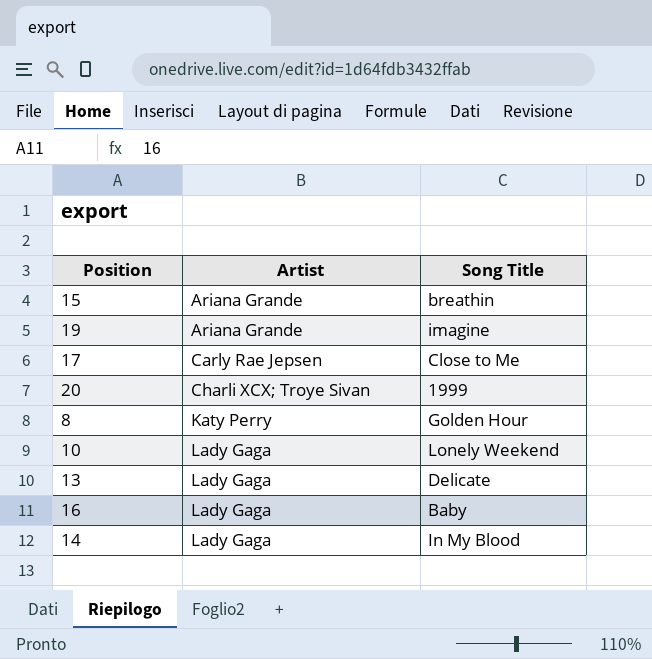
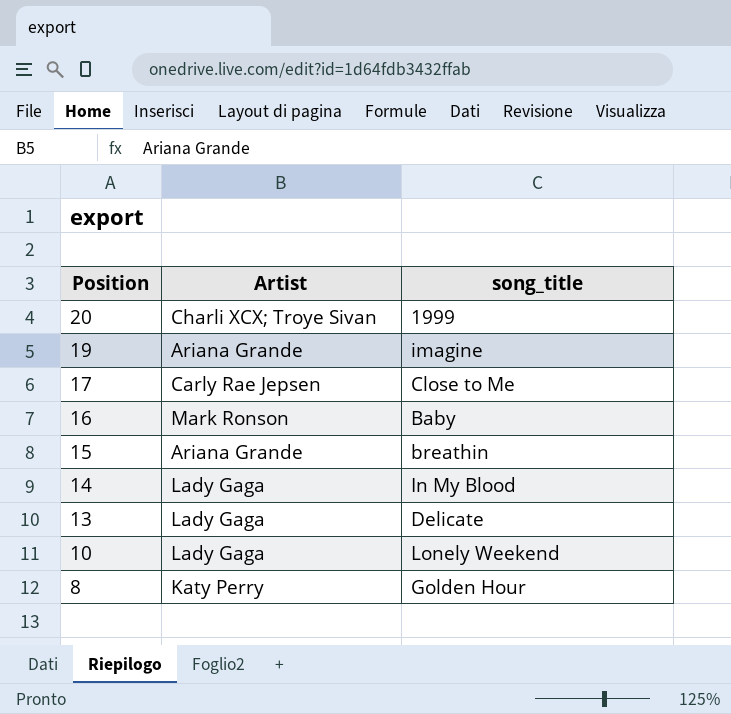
row order: Artist ascending -> Position descending
column name: Song Title -> song_title
16 | Artist: Lady Gaga -> Mark Ronson

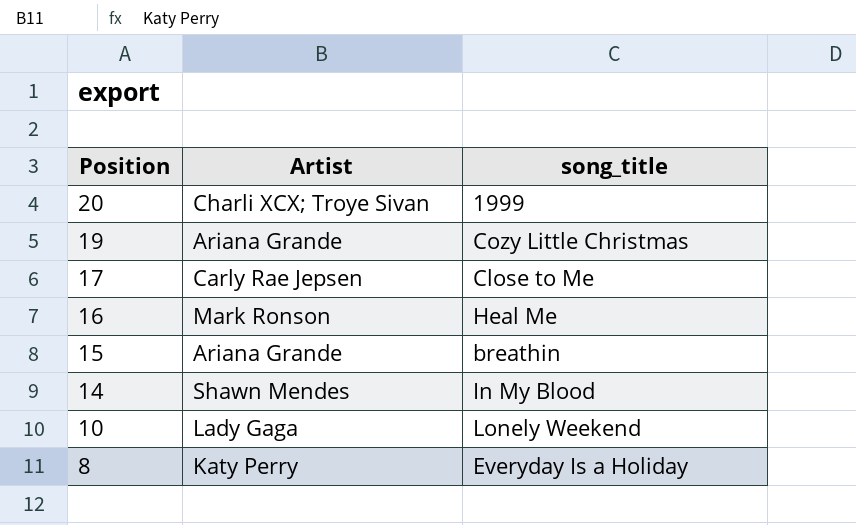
row 13: Lady Gaga | Delicate -> none
19 | song_title: imagine -> Cozy Little Christmas
16 | song_title: Baby -> Heal Me
14 | Artist: Lady Gaga -> Shawn Mendes
8 | song_title: Golden Hour -> Everyday Is a Holiday

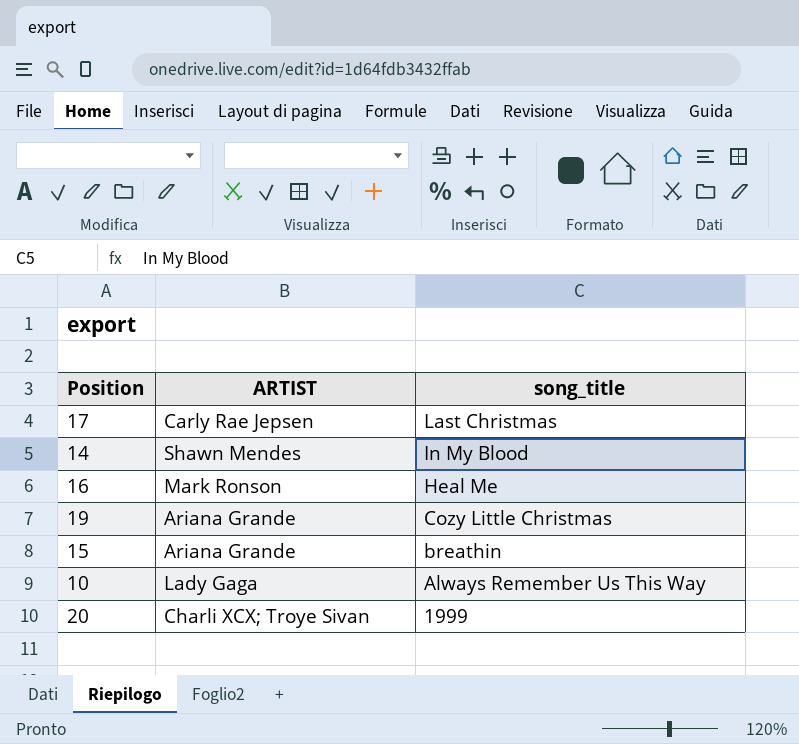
row order: Position descending -> song_title descending
column name: Artist -> ARTIST
row 8: Katy Perry | Everyday Is a Holiday -> none
17 | song_title: Close to Me -> Last Christmas
10 | song_title: Lonely Weekend -> Always Remember Us This Way

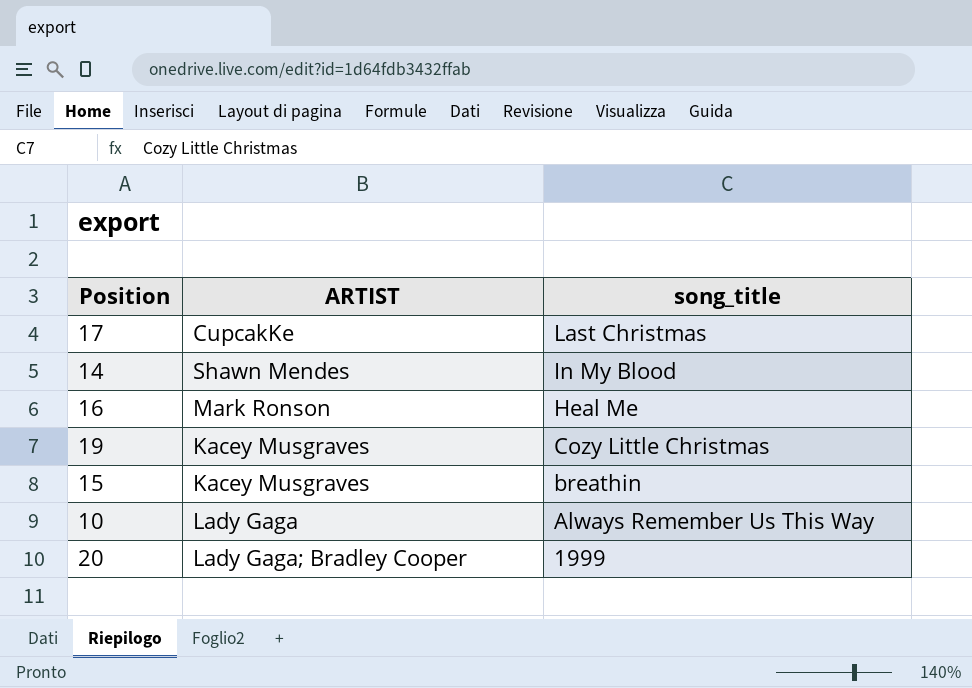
17 | ARTIST: Carly Rae Jepsen -> CupcakKe
19 | ARTIST: Ariana Grande -> Kacey Musgraves
15 | ARTIST: Ariana Grande -> Kacey Musgraves
20 | ARTIST: Charli XCX; Troye Sivan -> Lady Gaga; Bradley Cooper

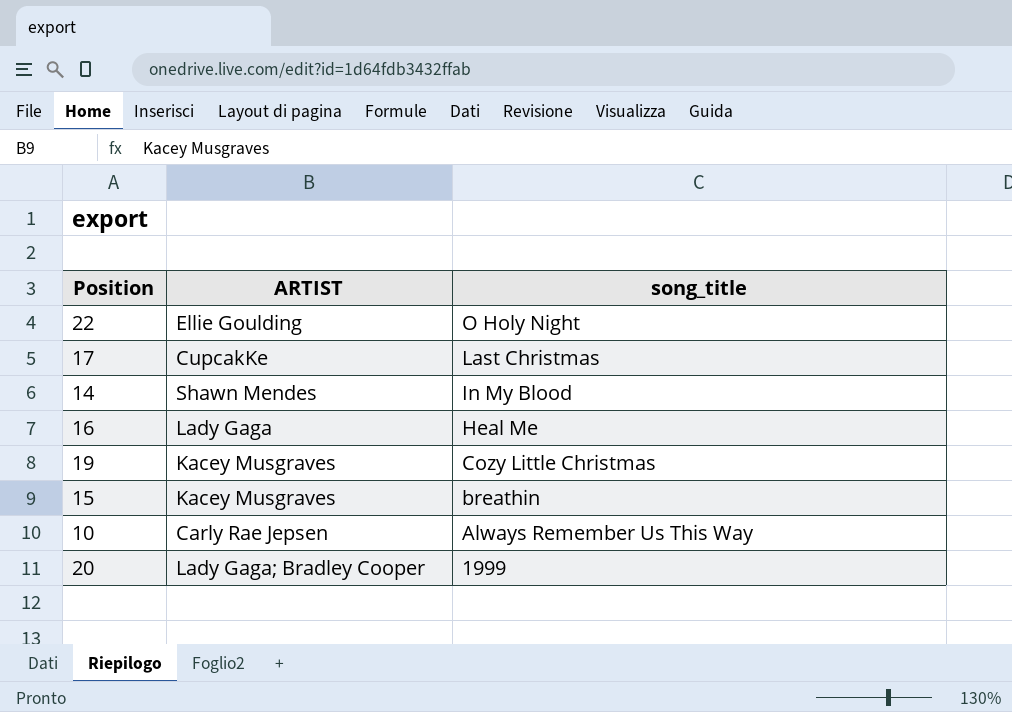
row 22: none -> Ellie Goulding | O Holy Night
16 | ARTIST: Mark Ronson -> Lady Gaga
10 | ARTIST: Lady Gaga -> Carly Rae Jepsen

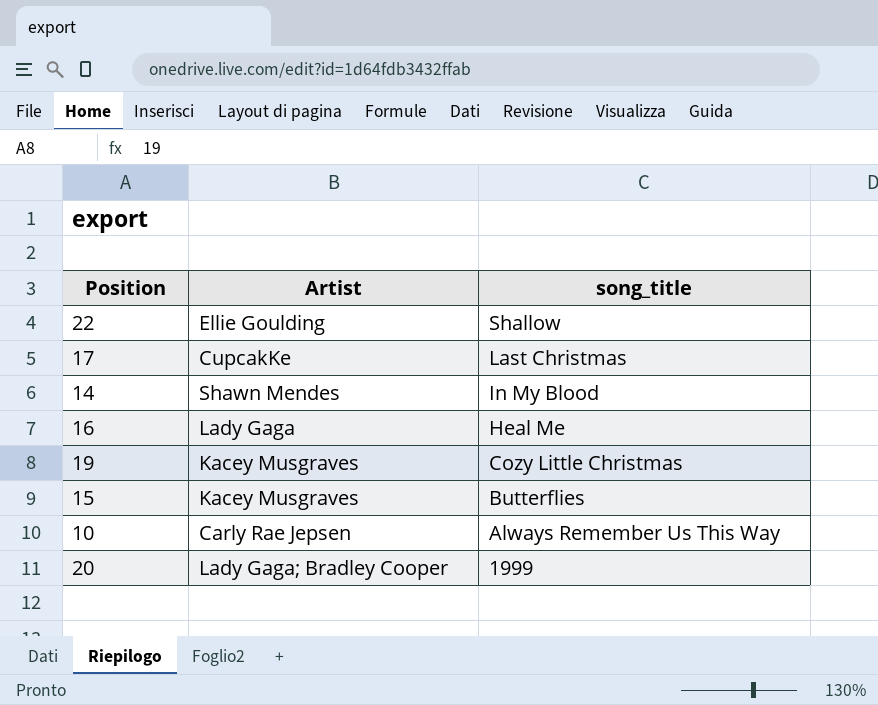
column name: ARTIST -> Artist
22 | song_title: O Holy Night -> Shallow
15 | song_title: breathin -> Butterflies

